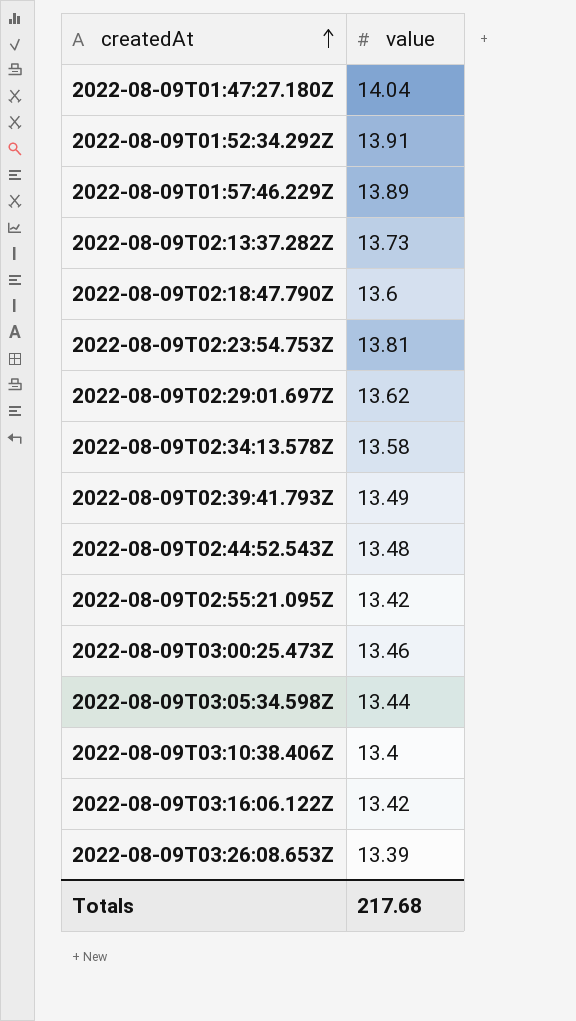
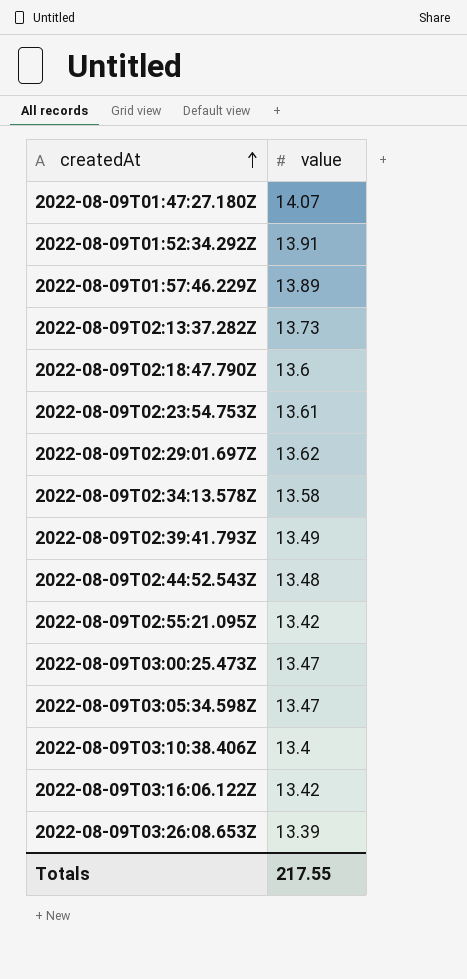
2022-08-09T01:47:27.180Z | value: 14.04 -> 14.07
2022-08-09T02:23:54.753Z | value: 13.81 -> 13.61
2022-08-09T03:00:25.473Z | value: 13.46 -> 13.47
2022-08-09T03:05:34.598Z | value: 13.44 -> 13.47
Totals | value: 217.68 -> 217.55

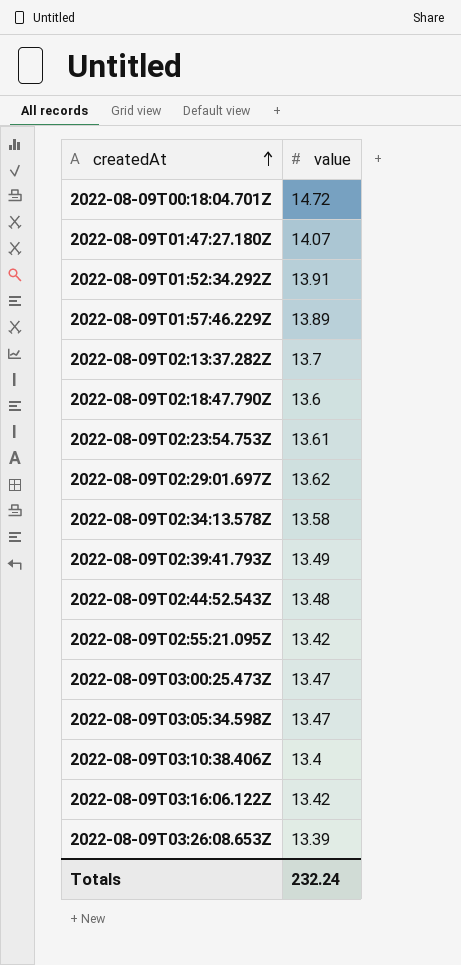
row 2022-08-09T00:18:04.701Z: none -> 14.72
2022-08-09T02:13:37.282Z | value: 13.73 -> 13.7
Totals | value: 217.55 -> 232.24

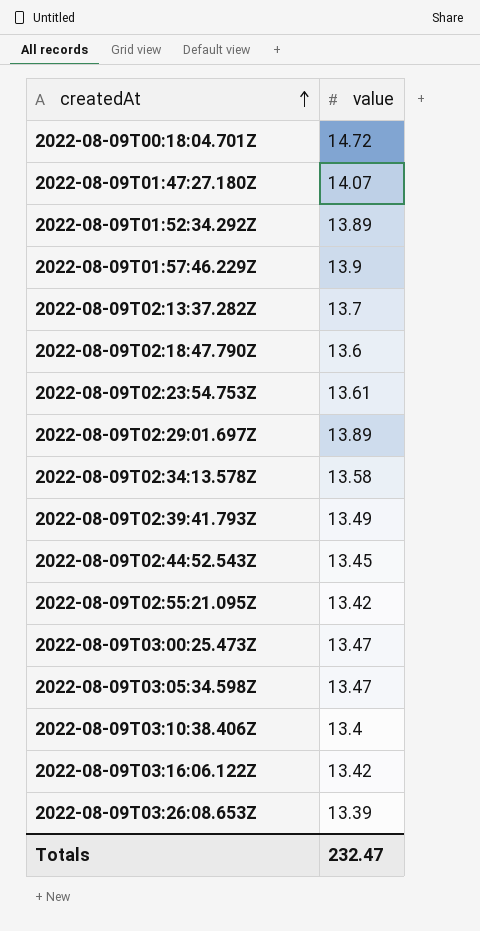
2022-08-09T01:52:34.292Z | value: 13.91 -> 13.89
2022-08-09T01:57:46.229Z | value: 13.89 -> 13.9
2022-08-09T02:29:01.697Z | value: 13.62 -> 13.89
2022-08-09T02:44:52.543Z | value: 13.48 -> 13.45
Totals | value: 232.24 -> 232.47

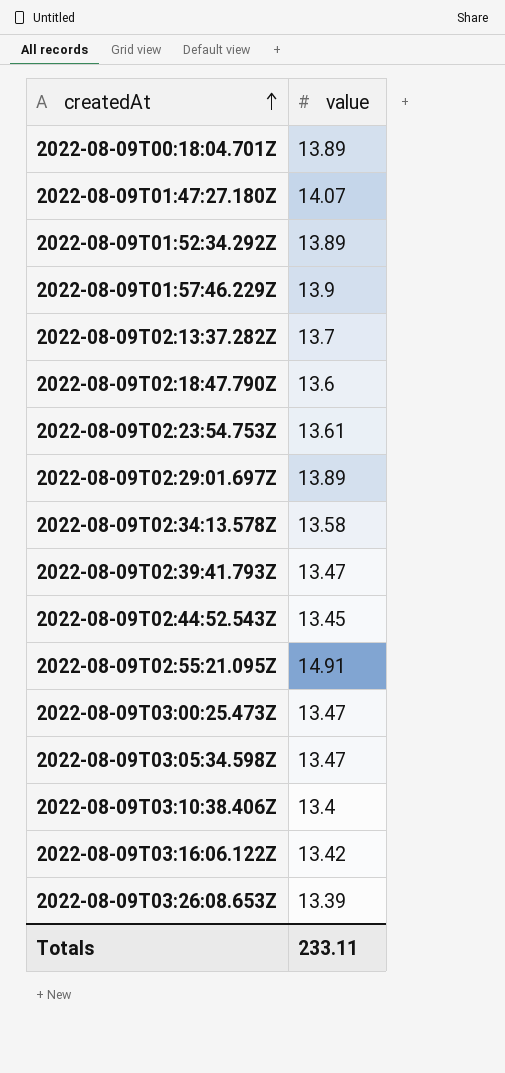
2022-08-09T00:18:04.701Z | value: 14.72 -> 13.89
2022-08-09T02:39:41.793Z | value: 13.49 -> 13.47
2022-08-09T02:55:21.095Z | value: 13.42 -> 14.91
Totals | value: 232.47 -> 233.11

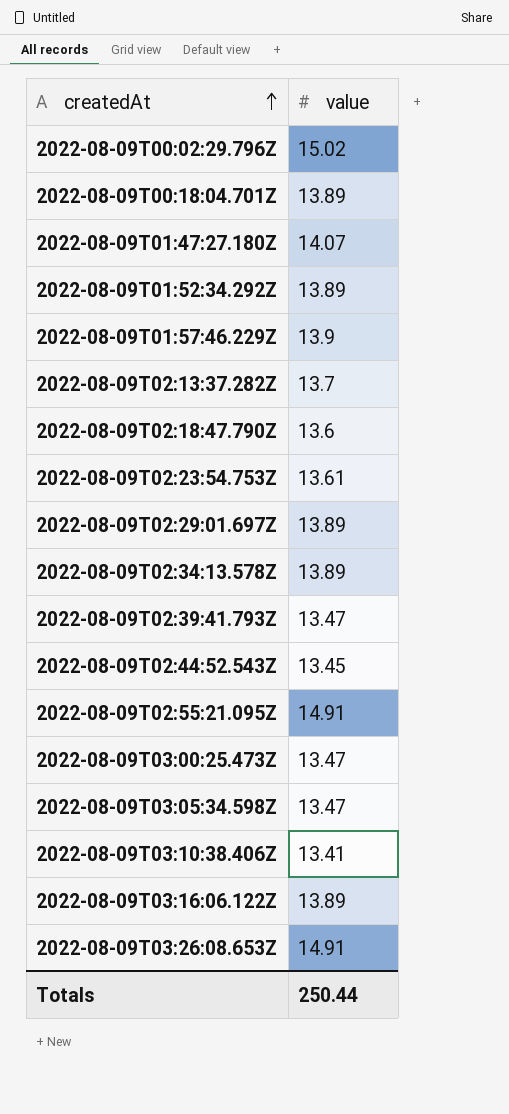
row 2022-08-09T00:02:29.796Z: none -> 15.02
2022-08-09T02:34:13.578Z | value: 13.58 -> 13.89
2022-08-09T03:10:38.406Z | value: 13.4 -> 13.41
2022-08-09T03:16:06.122Z | value: 13.42 -> 13.89
2022-08-09T03:26:08.653Z | value: 13.39 -> 14.91
Totals | value: 233.11 -> 250.44

